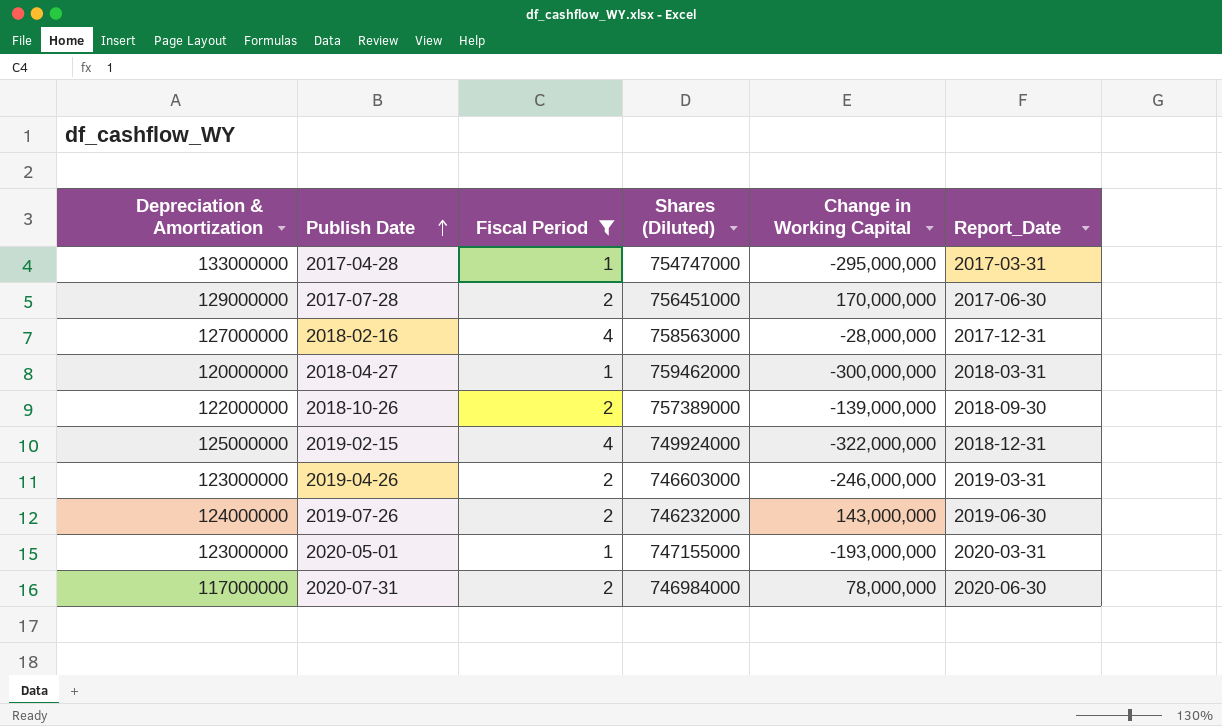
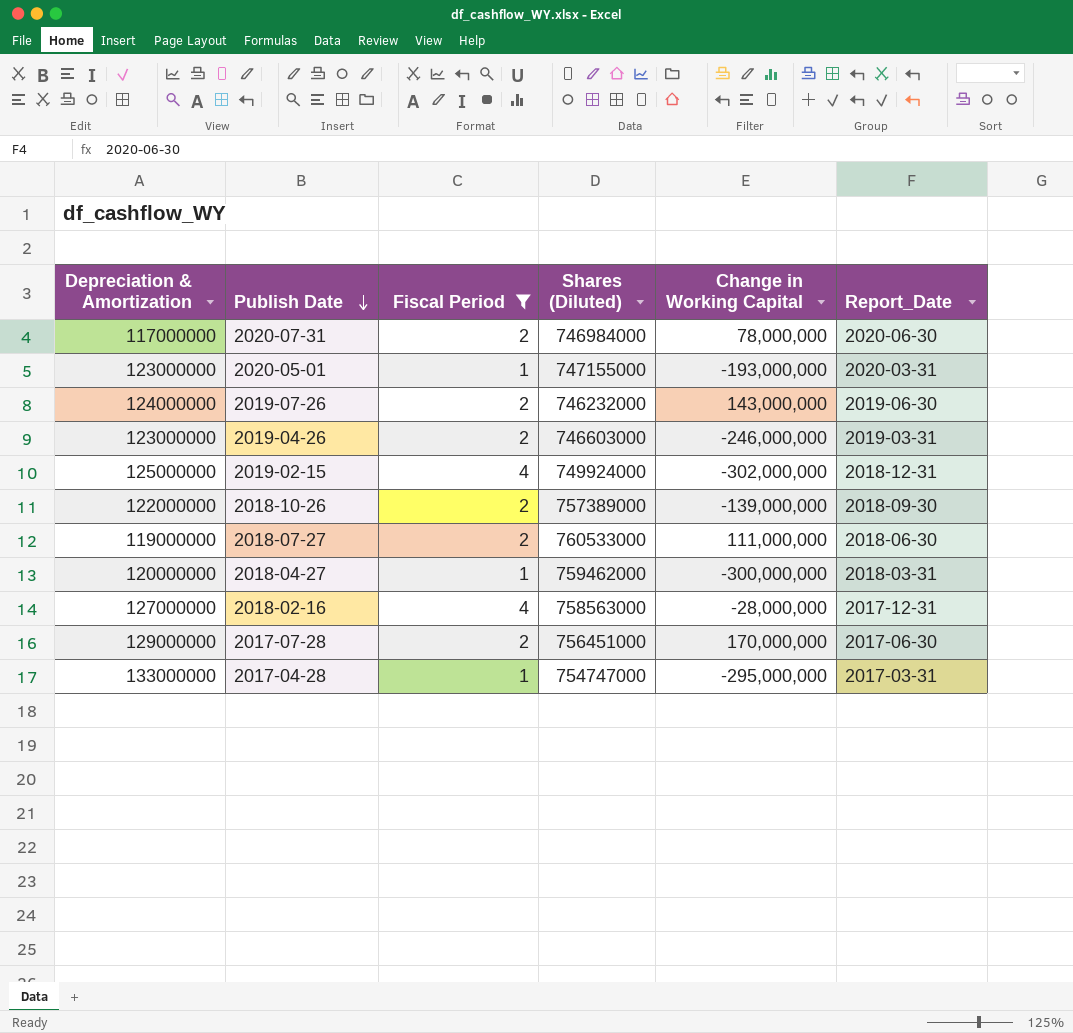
row order: Publish Date ascending -> Publish Date descending
2019-02-15 | Change in Working Capital: -322,000,000 -> -302,000,000
row 2018-07-27: none -> 119000000 | 2 | 760533000 | 111,000,000 | 2018-06-30

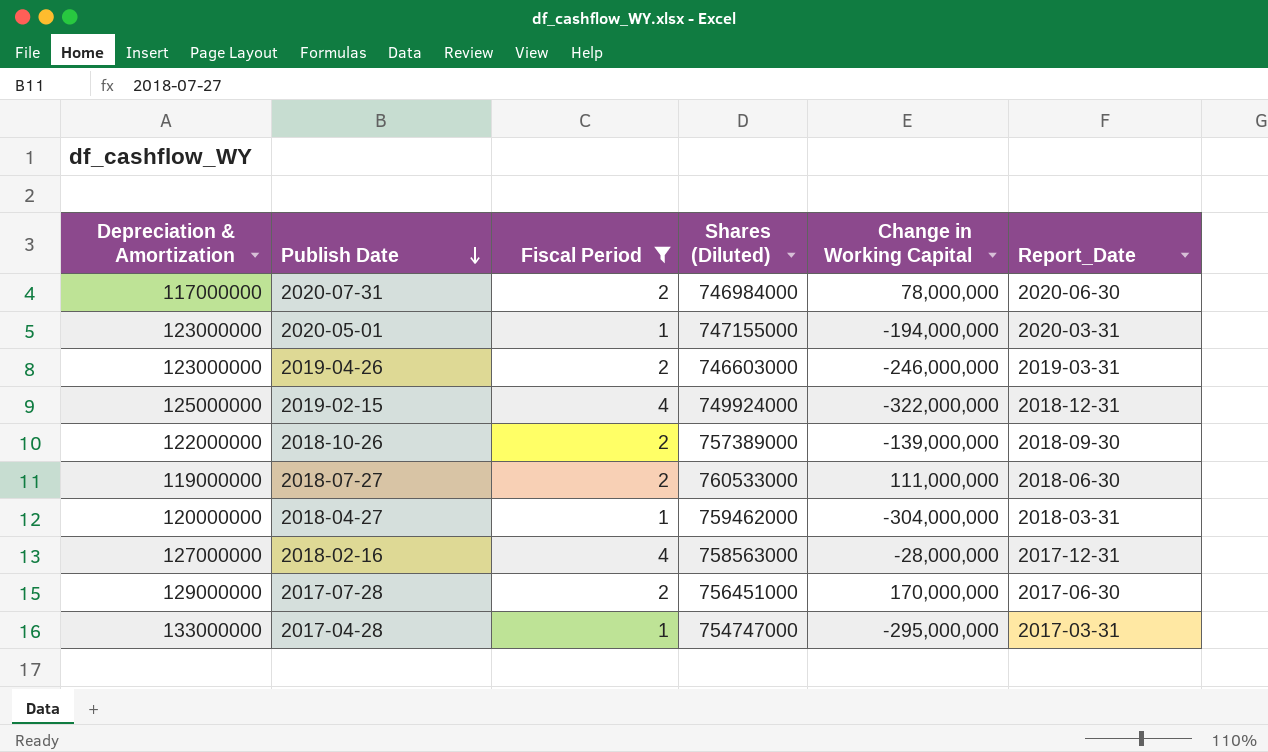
row 2019-07-26: 124000000 | 2 | 746232000 | 143,000,000 | 2019-06-30 -> none
2020-05-01 | Change in Working Capital: -193,000,000 -> -194,000,000
2019-02-15 | Change in Working Capital: -302,000,000 -> -322,000,000
2018-04-27 | Change in Working Capital: -300,000,000 -> -304,000,000

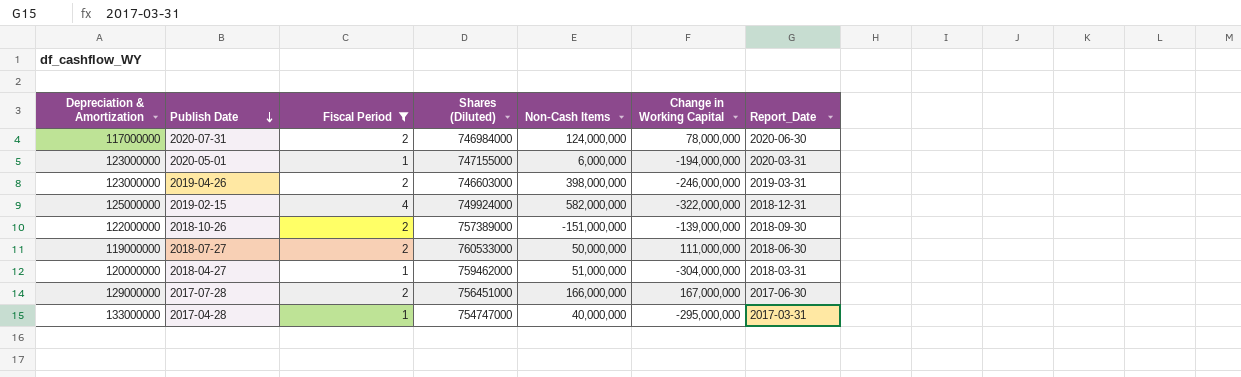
column Non-Cash Items | position: none -> 5
row 2018-02-16: 127000000 | 4 | 758563000 | -28,000,000 | 2017-12-31 -> none
2017-07-28 | Change in Working Capital: 170,000,000 -> 167,000,000

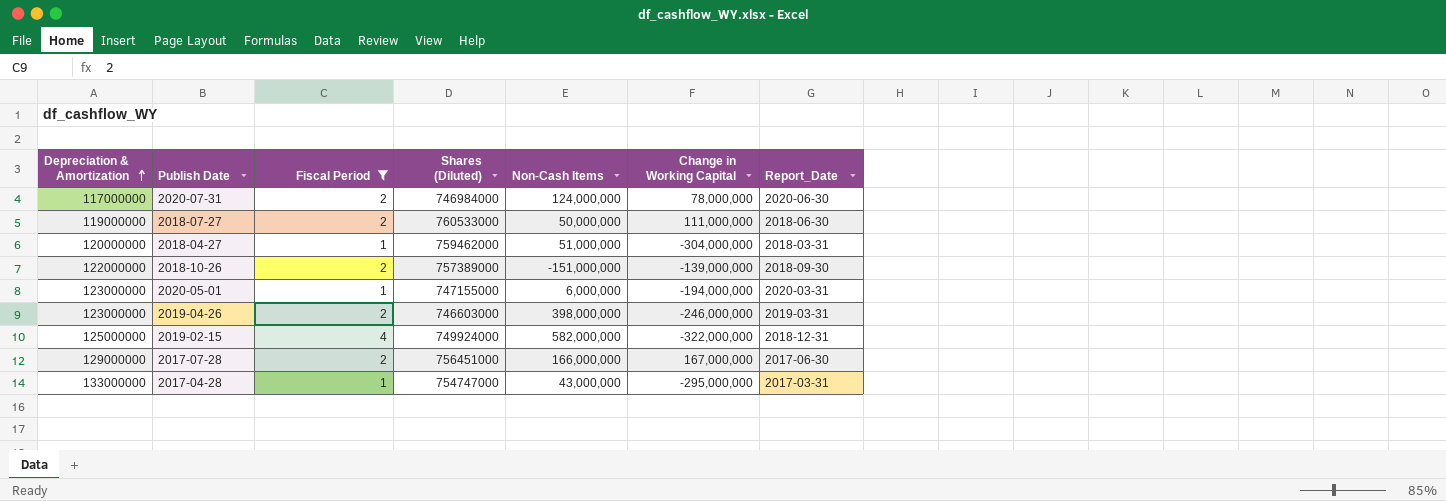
row order: Publish Date descending -> Depreciation & Amortization ascending
2017-04-28 | Non-Cash Items: 40,000,000 -> 43,000,000

